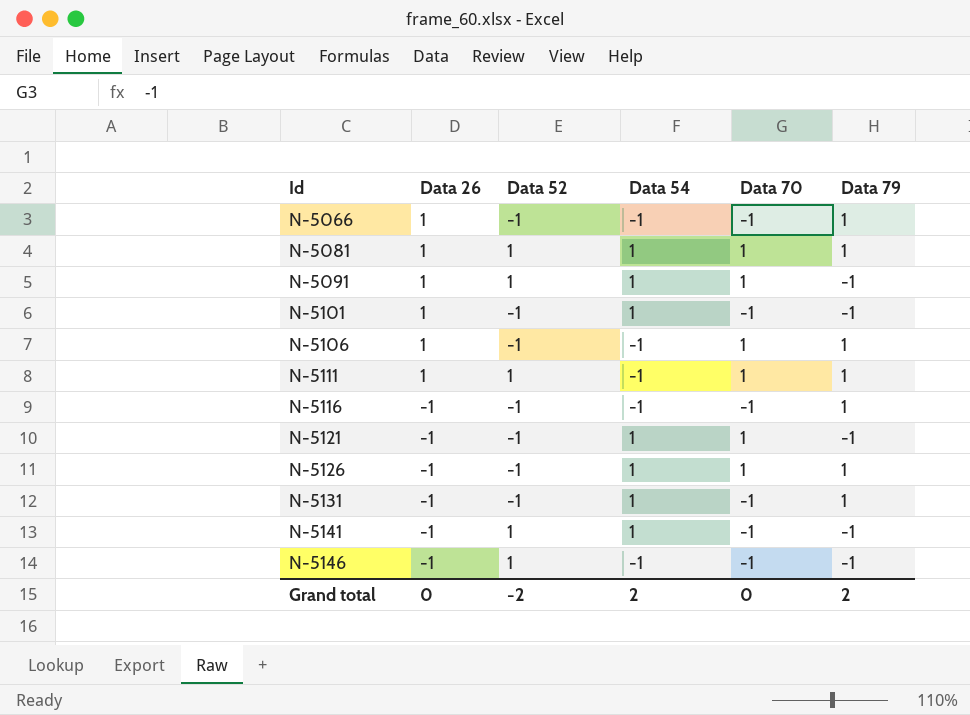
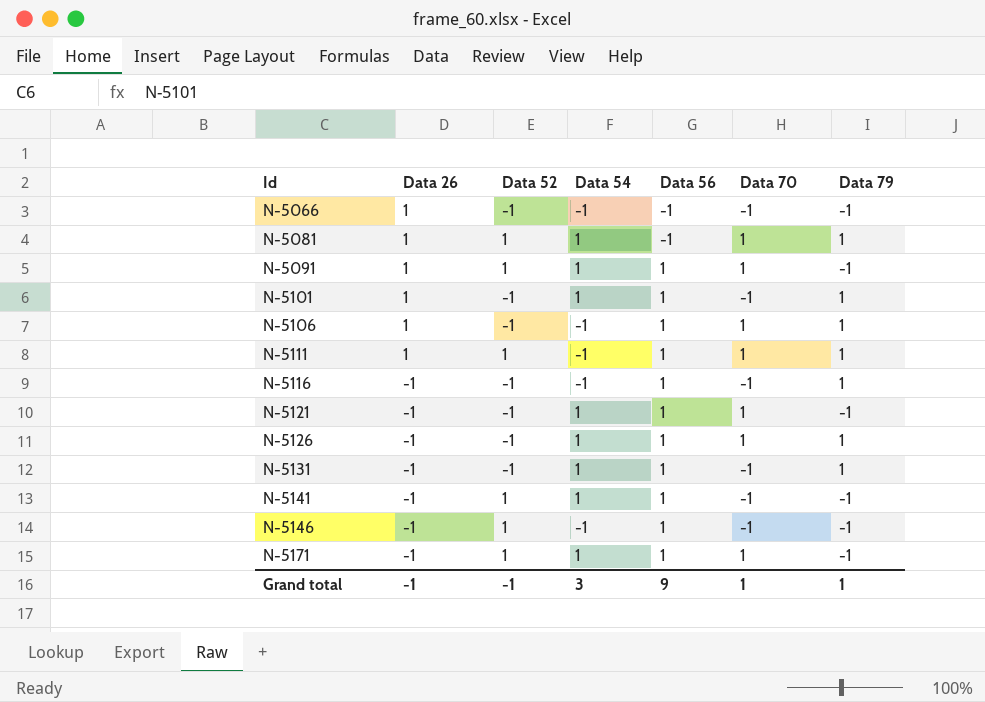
column Data 56 | position: none -> 5
N-5066 | Data 79: 1 -> -1
N-5101 | Data 79: -1 -> 1
row N-5171: none -> -1 | 1 | 1 | 1 | 1 | -1
Grand total | Data 26: 0 -> -1
Grand total | Data 52: -2 -> -1
Grand total | Data 54: 2 -> 3
Grand total | Data 70: 0 -> 1
Grand total | Data 79: 2 -> 1

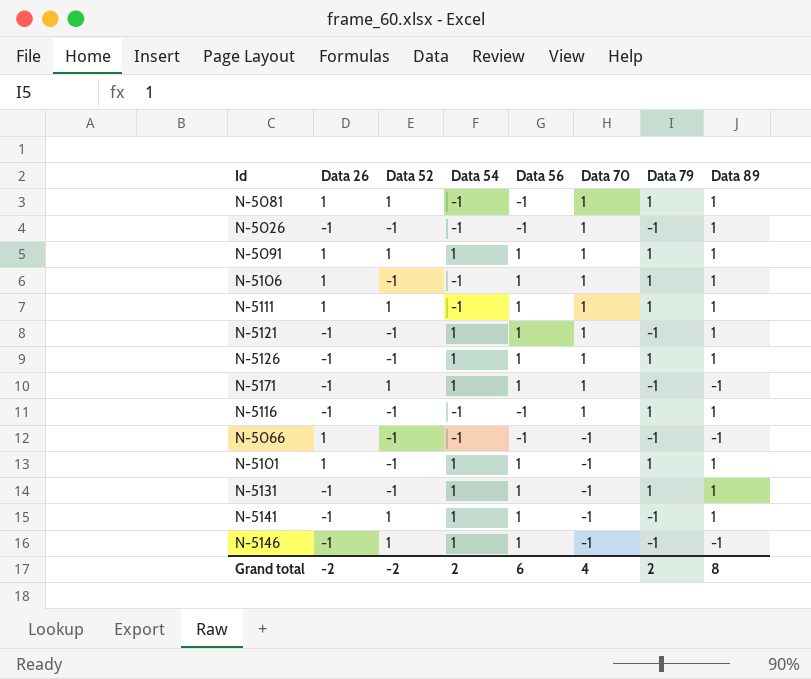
row order: Id ascending -> Data 70 descending
column Data 89 | position: none -> 8
N-5081 | Data 54: 1 -> -1
row N-5026: none -> -1 | -1 | -1 | -1 | 1 | -1 | 1
N-5091 | Data 79: -1 -> 1
N-5116 | Data 56: 1 -> -1
N-5116 | Data 70: -1 -> 1
N-5146 | Data 54: -1 -> 1
Grand total | Data 26: -1 -> -2
Grand total | Data 52: -1 -> -2
Grand total | Data 54: 3 -> 2
Grand total | Data 56: 9 -> 6
Grand total | Data 70: 1 -> 4
Grand total | Data 79: 1 -> 2

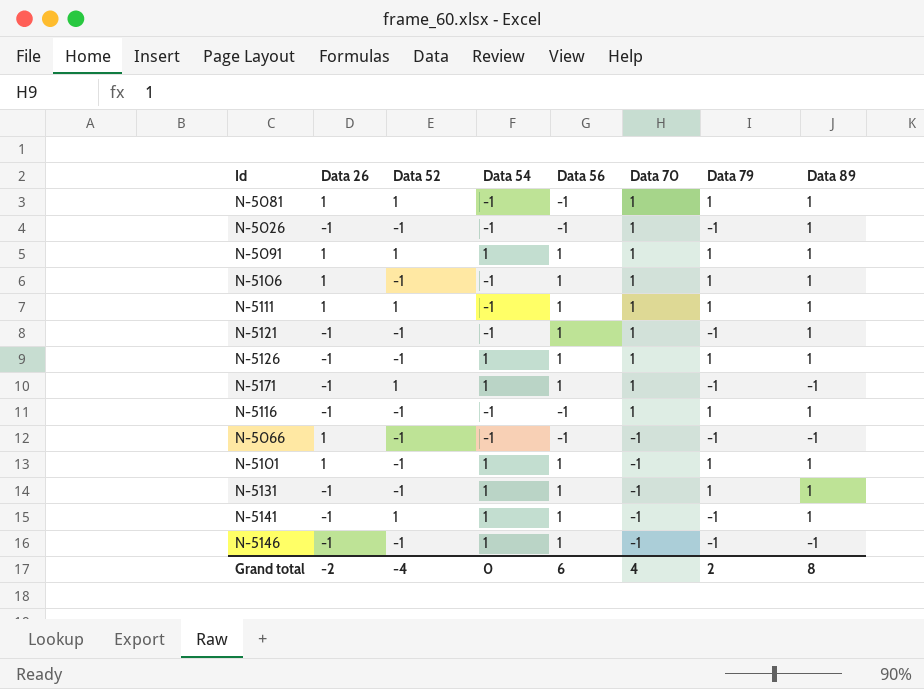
N-5121 | Data 54: 1 -> -1
N-5146 | Data 52: 1 -> -1
Grand total | Data 52: -2 -> -4
Grand total | Data 54: 2 -> 0

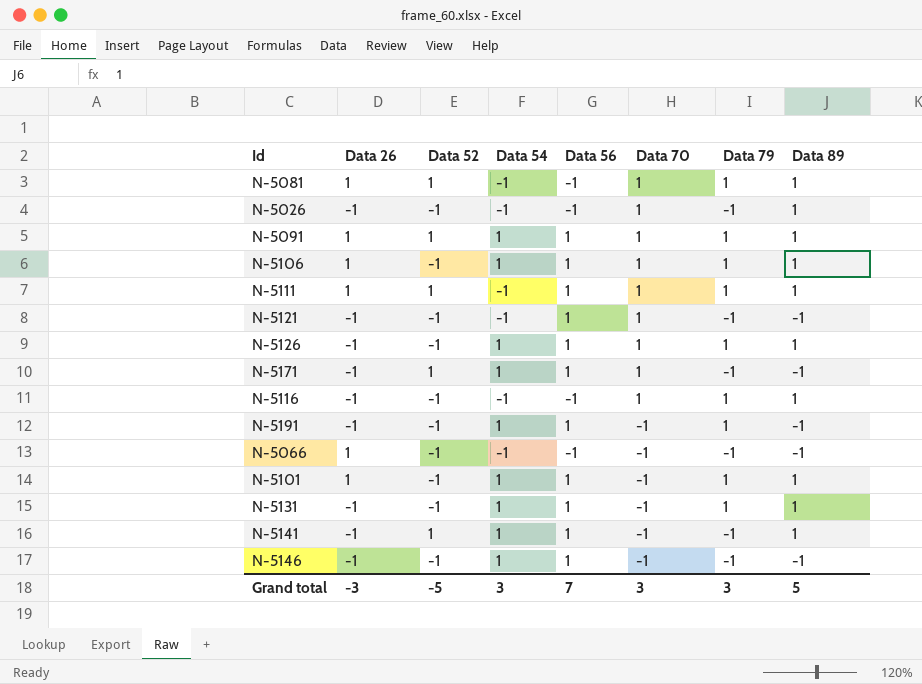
N-5106 | Data 54: -1 -> 1
N-5121 | Data 89: 1 -> -1
row N-5191: none -> -1 | -1 | 1 | 1 | -1 | 1 | -1
Grand total | Data 26: -2 -> -3
Grand total | Data 52: -4 -> -5
Grand total | Data 54: 0 -> 3
Grand total | Data 56: 6 -> 7
Grand total | Data 70: 4 -> 3
Grand total | Data 79: 2 -> 3
Grand total | Data 89: 8 -> 5

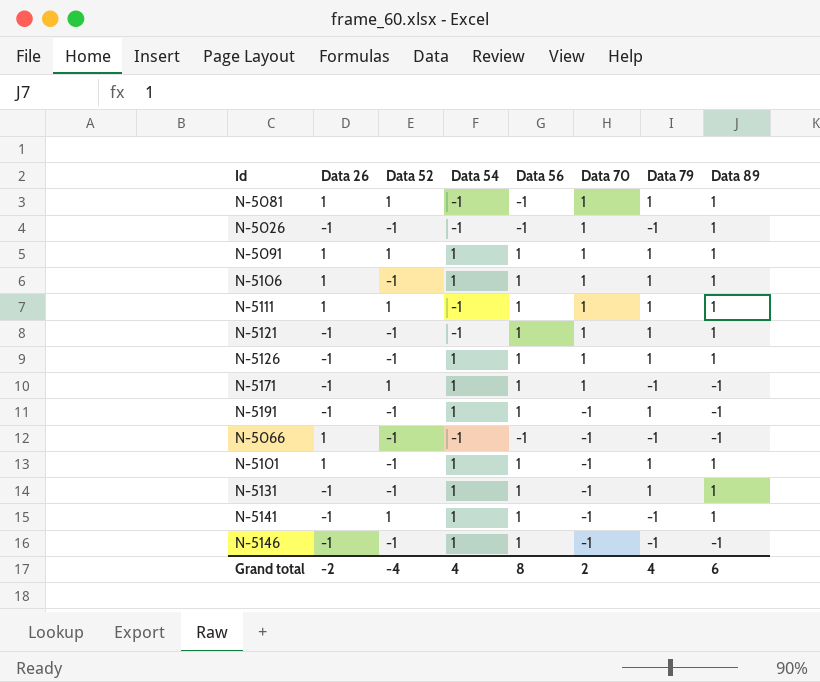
row N-5116: -1 | -1 | -1 | -1 | 1 | 1 | 1 -> none
N-5121 | Data 79: -1 -> 1
N-5121 | Data 89: -1 -> 1
Grand total | Data 26: -3 -> -2
Grand total | Data 52: -5 -> -4
Grand total | Data 54: 3 -> 4
Grand total | Data 56: 7 -> 8
Grand total | Data 70: 3 -> 2
Grand total | Data 79: 3 -> 4
Grand total | Data 89: 5 -> 6

